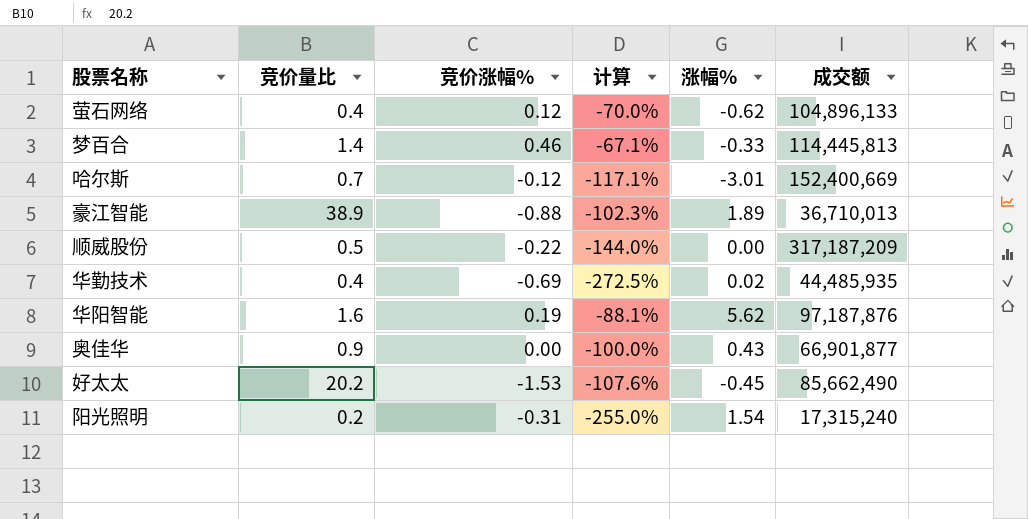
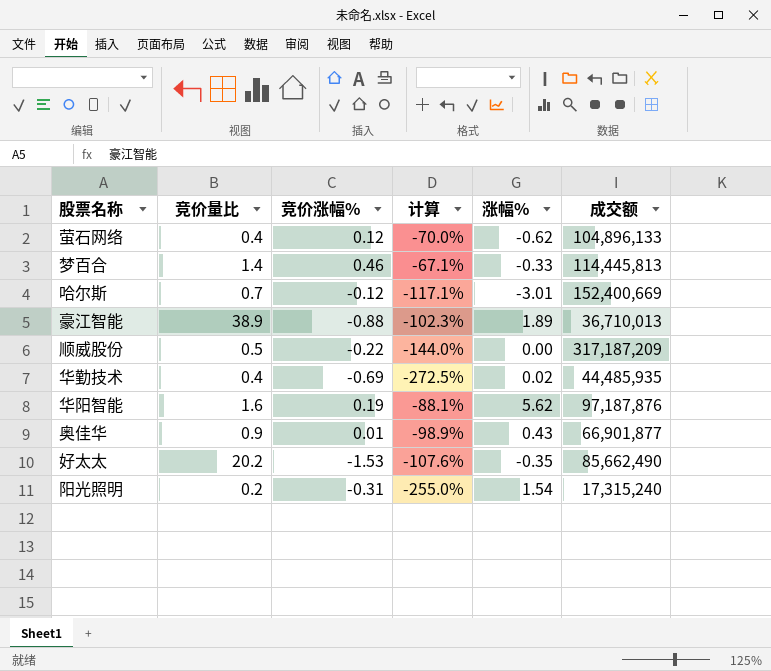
奥佳华 | 竞价涨幅%: 0.00 -> 0.01
奥佳华 | 计算: -100.0% -> -98.9%
好太太 | 涨幅%: -0.45 -> -0.35

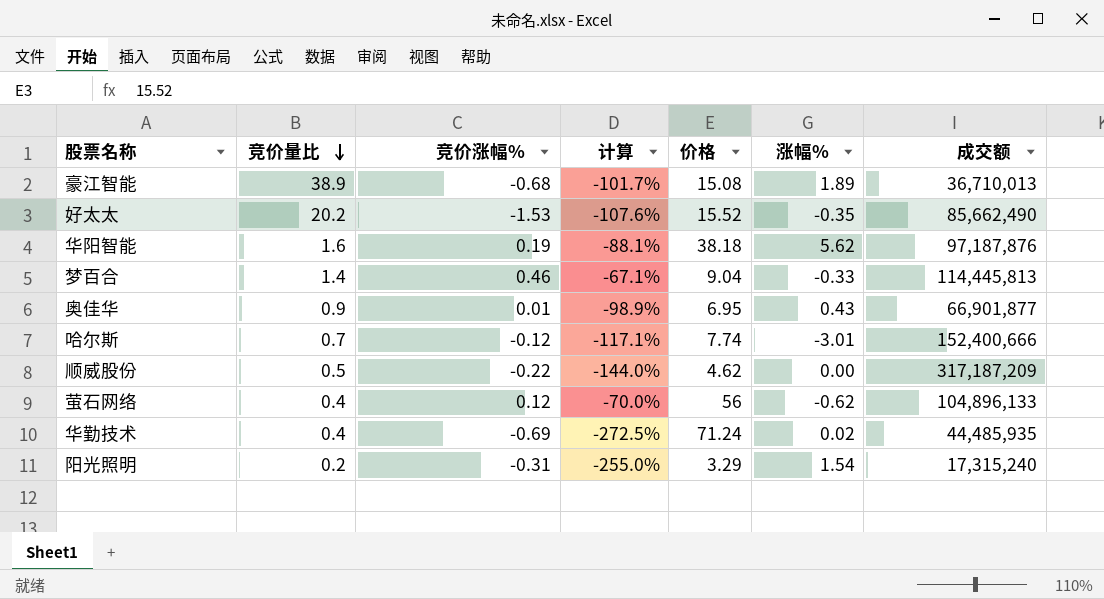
row order: none -> 竞价量比 descending
column 价格 | position: none -> 5
豪江智能 | 竞价涨幅%: -0.88 -> -0.68
豪江智能 | 计算: -102.3% -> -101.7%
哈尔斯 | 成交额: 152,400,669 -> 152,400,666

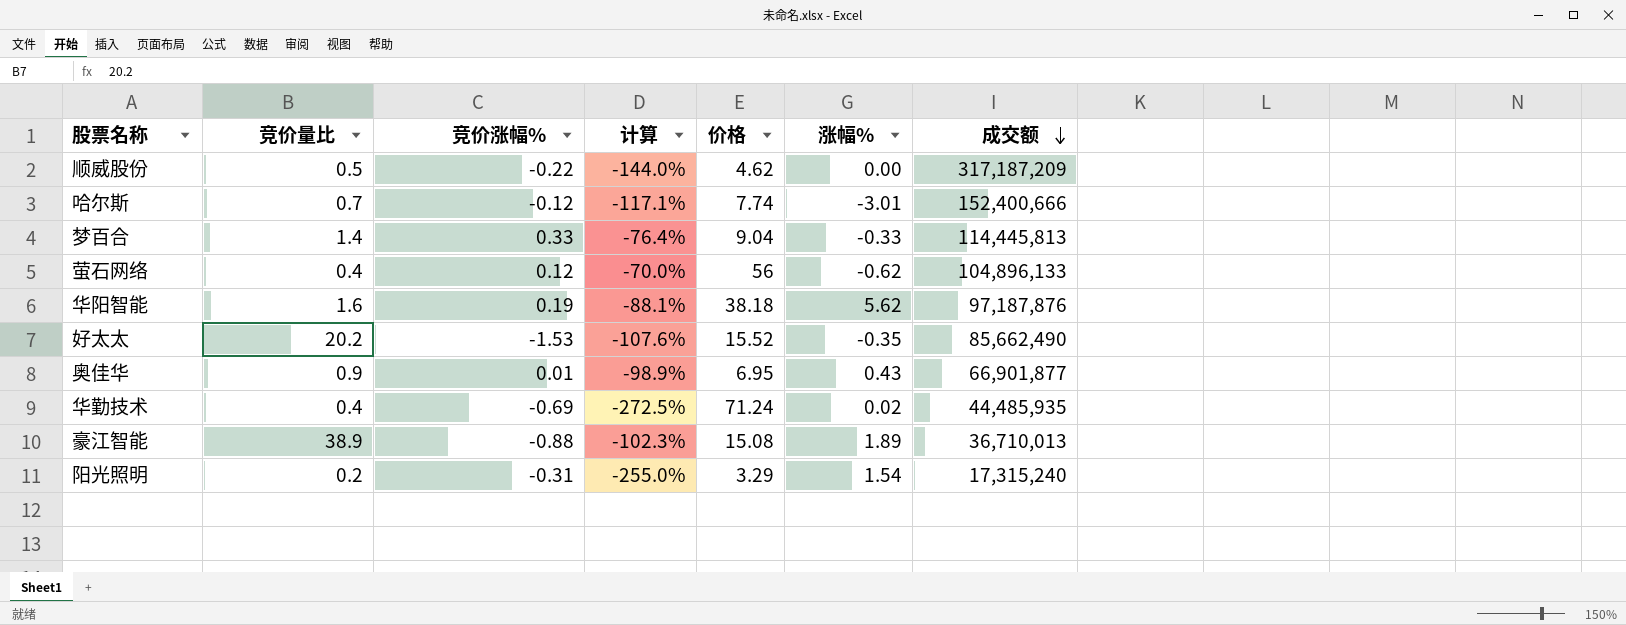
row order: 竞价量比 descending -> 成交额 descending
梦百合 | 竞价涨幅%: 0.46 -> 0.33
梦百合 | 计算: -67.1% -> -76.4%
豪江智能 | 竞价涨幅%: -0.68 -> -0.88
豪江智能 | 计算: -101.7% -> -102.3%

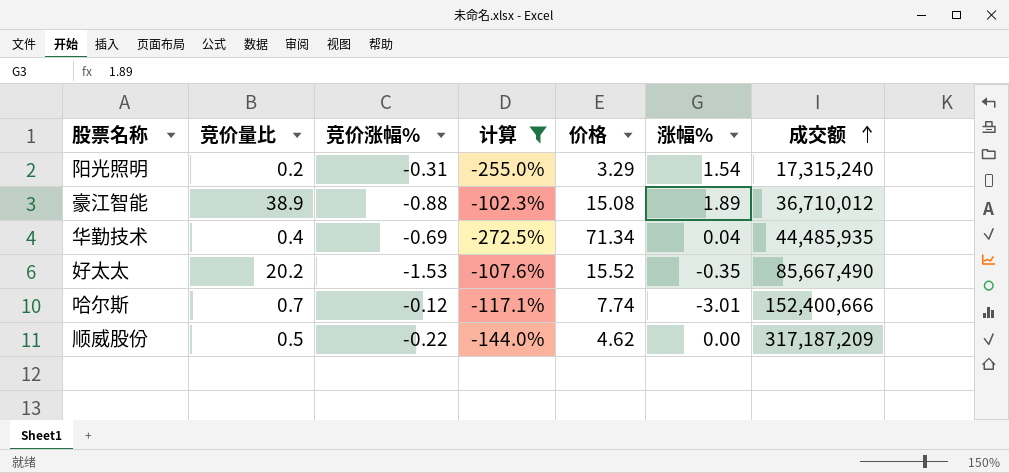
filter: none -> 计算 <= -102.3%
row order: 成交额 descending -> 成交额 ascending
豪江智能 | 成交额: 36,710,013 -> 36,710,012
华勤技术 | 价格: 71.24 -> 71.34
华勤技术 | 涨幅%: 0.02 -> 0.04
好太太 | 成交额: 85,662,490 -> 85,667,490

